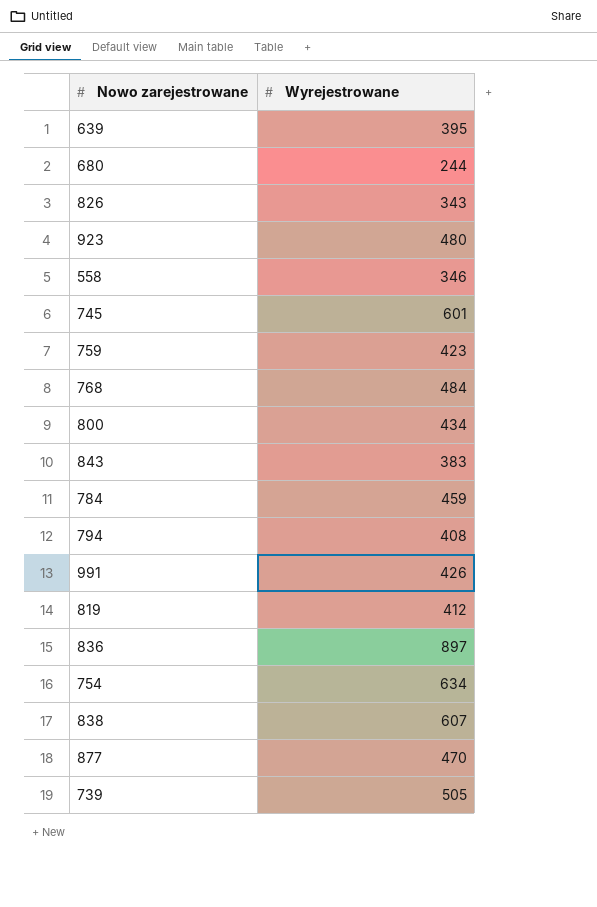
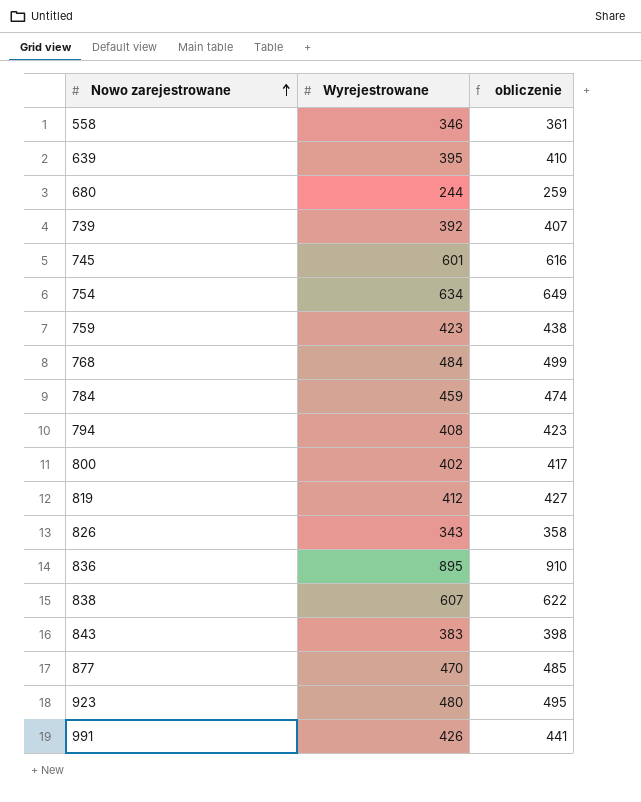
row order: none -> Nowo zarejestrowane ascending
column obliczenie | formula: none -> [Wyrejestrowane] + 15
739 | Wyrejestrowane: 505 -> 392
800 | Wyrejestrowane: 434 -> 402
836 | Wyrejestrowane: 897 -> 895

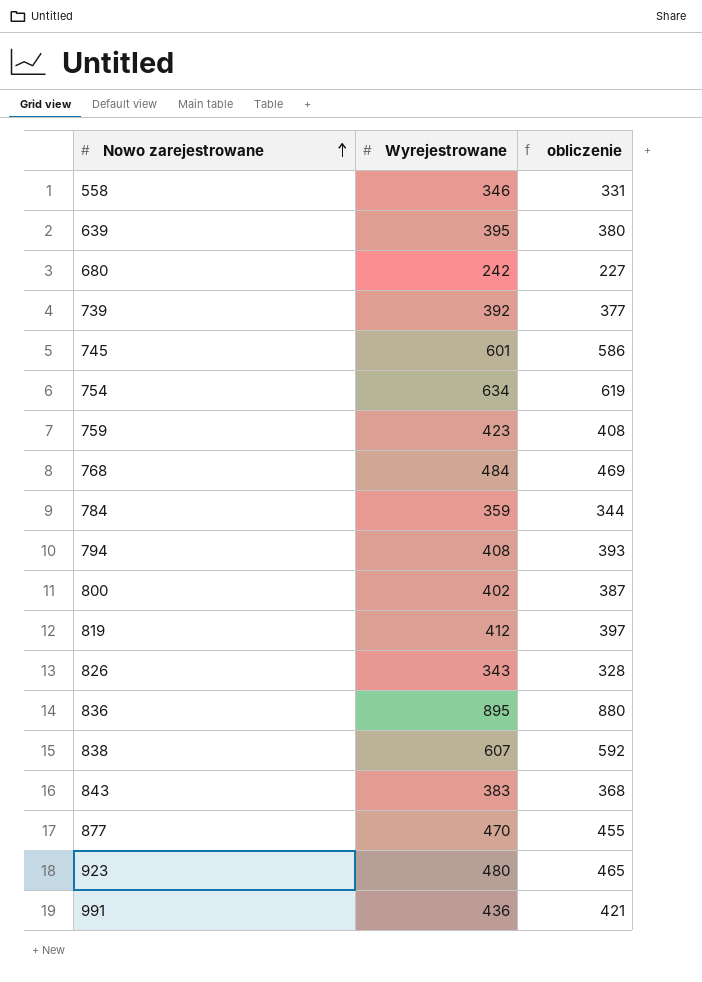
column obliczenie | formula: [Wyrejestrowane] + 15 -> [Wyrejestrowane] - 15
680 | Wyrejestrowane: 244 -> 242
784 | Wyrejestrowane: 459 -> 359
991 | Wyrejestrowane: 426 -> 436

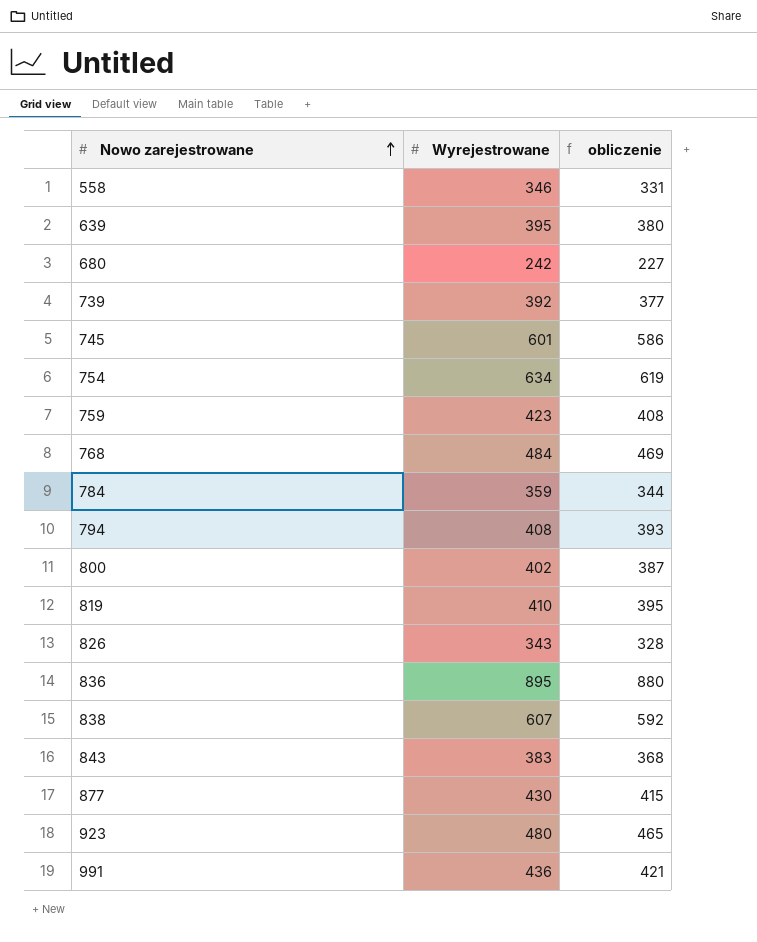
819 | Wyrejestrowane: 412 -> 410
819 | obliczenie: 397 -> 395
877 | Wyrejestrowane: 470 -> 430
877 | obliczenie: 455 -> 415

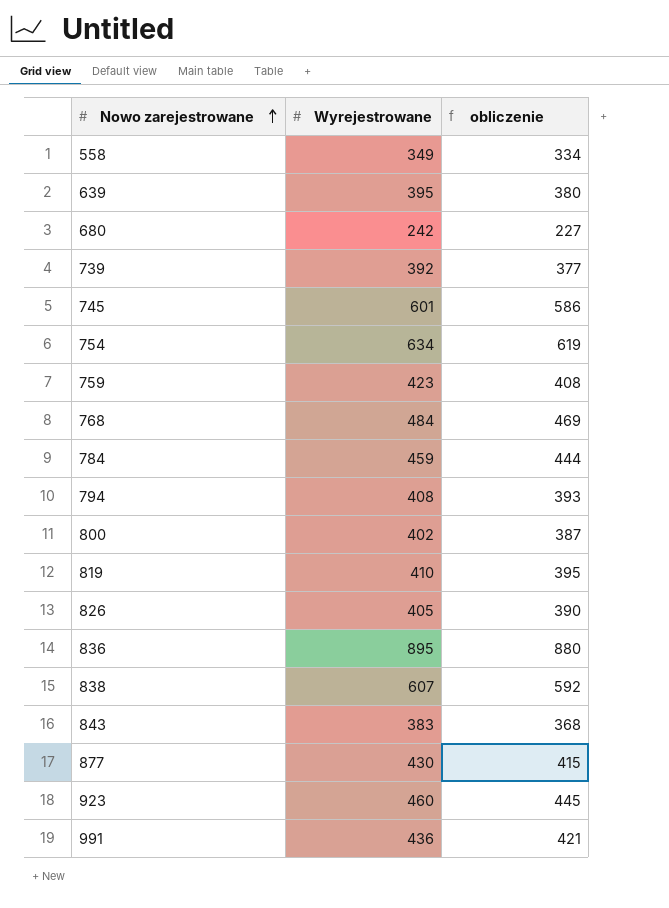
558 | Wyrejestrowane: 346 -> 349
558 | obliczenie: 331 -> 334
784 | Wyrejestrowane: 359 -> 459
784 | obliczenie: 344 -> 444
826 | Wyrejestrowane: 343 -> 405
826 | obliczenie: 328 -> 390
923 | Wyrejestrowane: 480 -> 460
923 | obliczenie: 465 -> 445

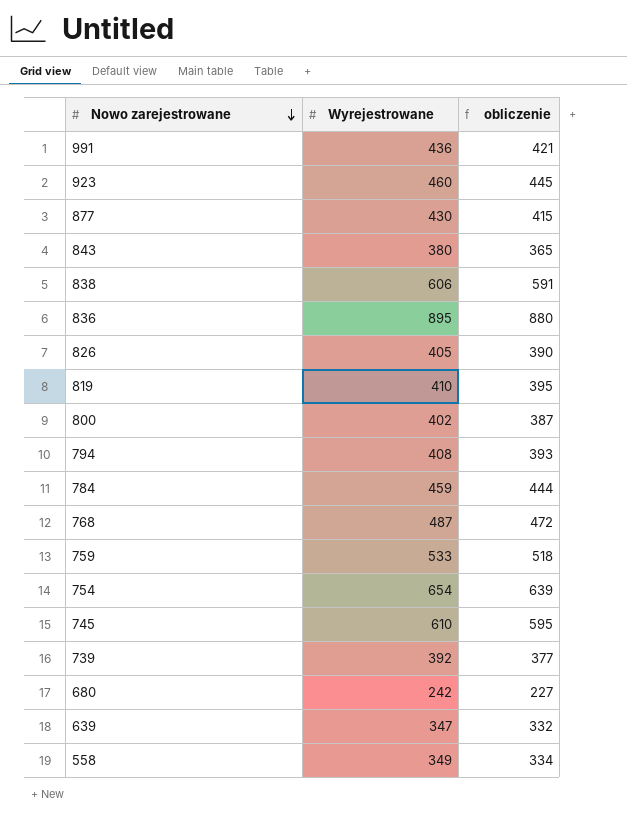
row order: Nowo zarejestrowane ascending -> Nowo zarejestrowane descending
843 | Wyrejestrowane: 383 -> 380
843 | obliczenie: 368 -> 365
838 | Wyrejestrowane: 607 -> 606
838 | obliczenie: 592 -> 591
768 | Wyrejestrowane: 484 -> 487
768 | obliczenie: 469 -> 472
759 | Wyrejestrowane: 423 -> 533
759 | obliczenie: 408 -> 518
754 | Wyrejestrowane: 634 -> 654
754 | obliczenie: 619 -> 639
745 | Wyrejestrowane: 601 -> 610
745 | obliczenie: 586 -> 595
639 | Wyrejestrowane: 395 -> 347
639 | obliczenie: 380 -> 332

